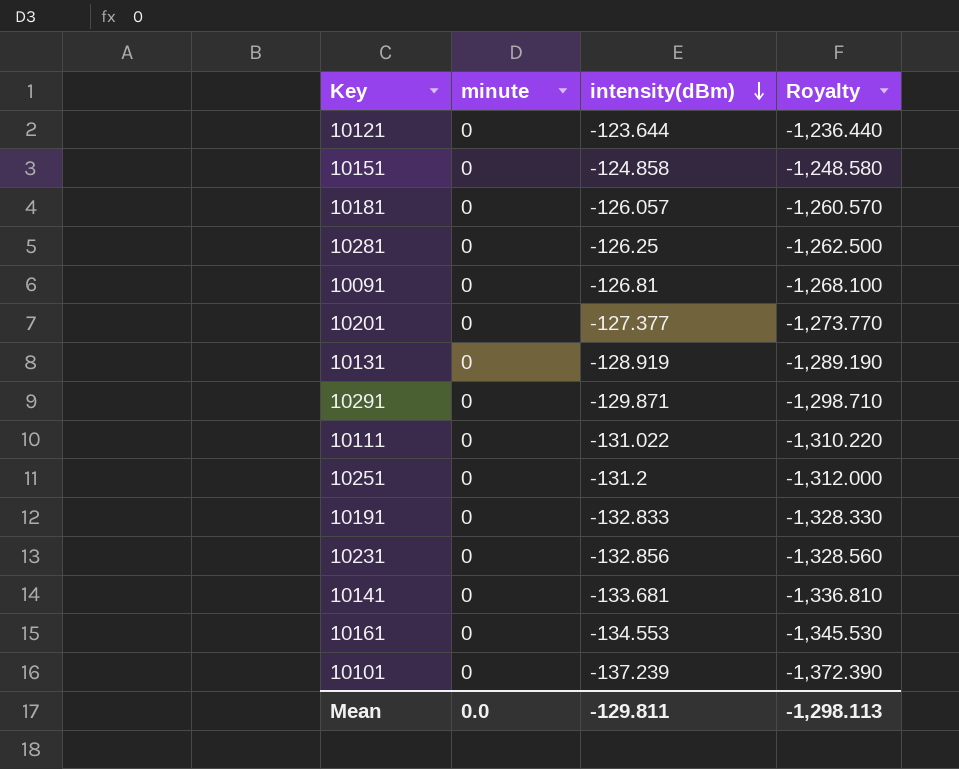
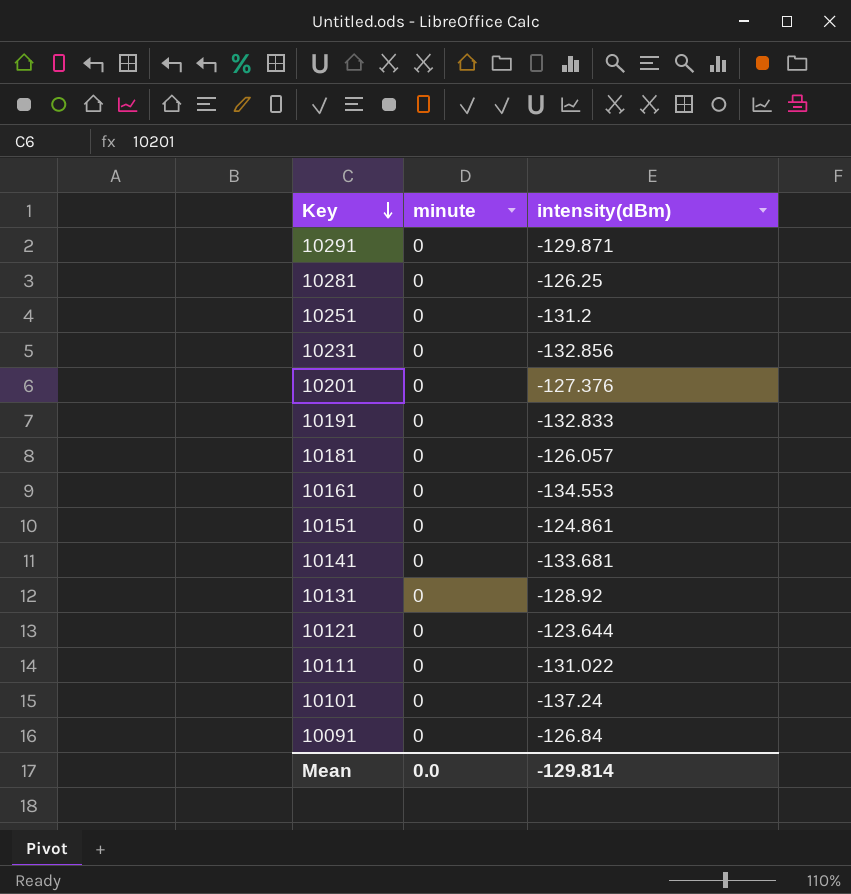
row order: intensity(dBm) descending -> Key descending
column Royalty | formula: [intensity(dBm)] * 10 -> none
10201 | intensity(dBm): -127.377 -> -127.376
10151 | intensity(dBm): -124.858 -> -124.861
10131 | intensity(dBm): -128.919 -> -128.92
10101 | intensity(dBm): -137.239 -> -137.24
10091 | intensity(dBm): -126.81 -> -126.84
Mean | intensity(dBm): -129.811 -> -129.814

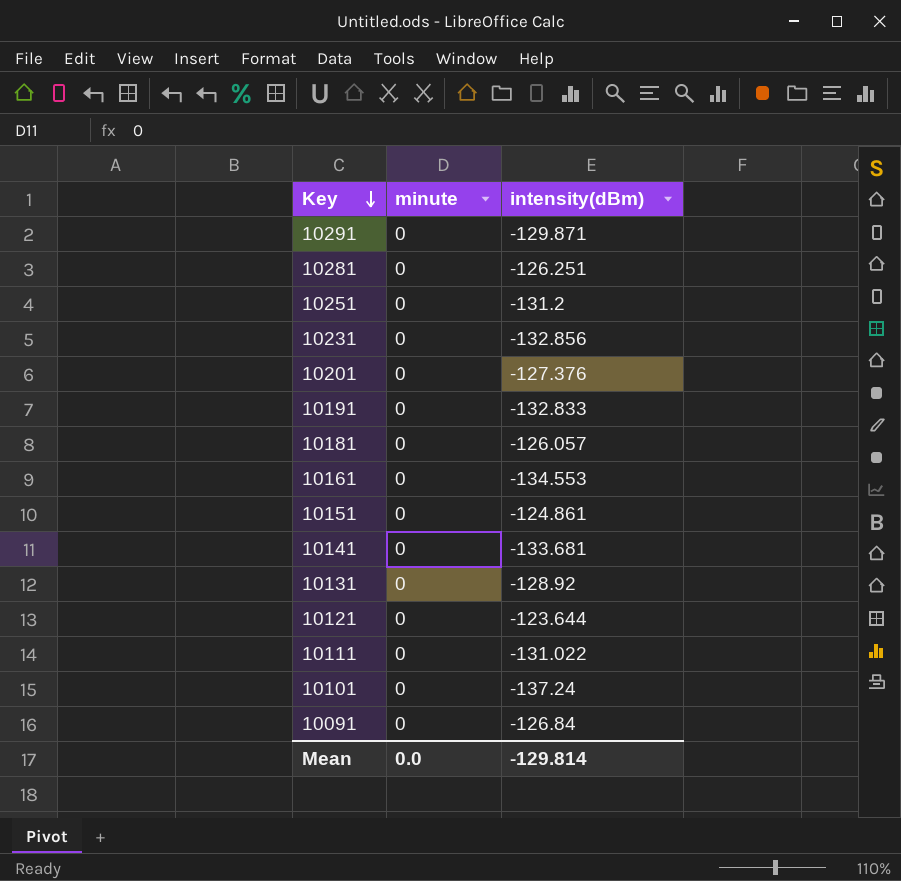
10281 | intensity(dBm): -126.25 -> -126.251

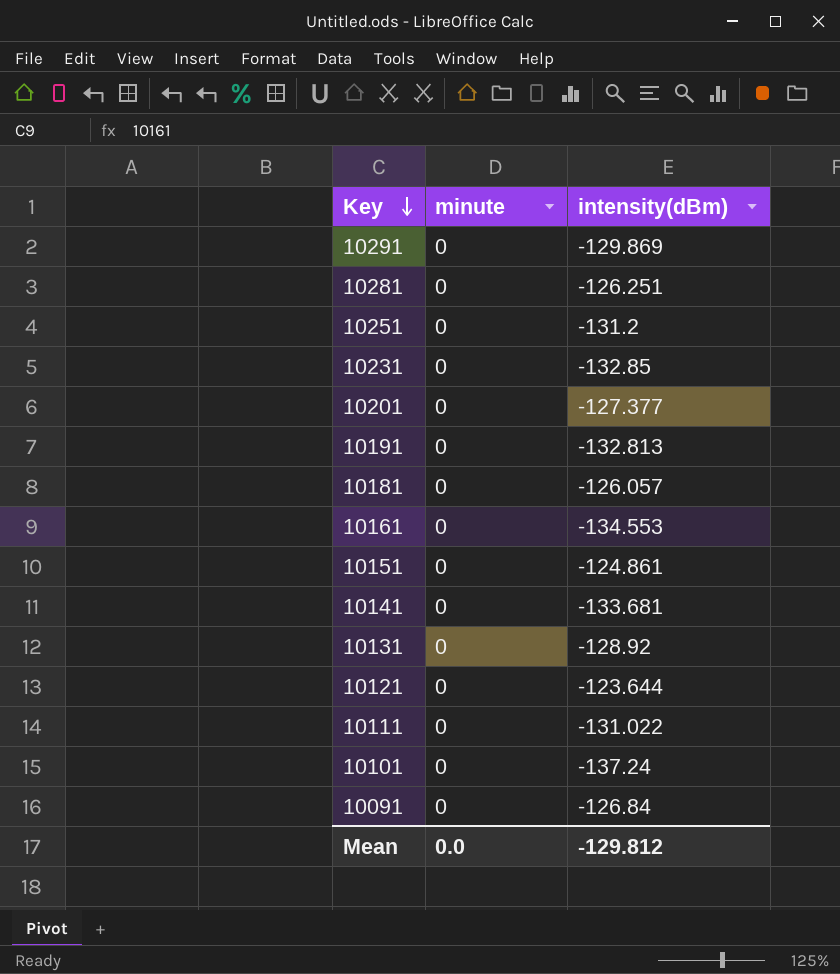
10291 | intensity(dBm): -129.871 -> -129.869
10231 | intensity(dBm): -132.856 -> -132.85
10201 | intensity(dBm): -127.376 -> -127.377
10191 | intensity(dBm): -132.833 -> -132.813
Mean | intensity(dBm): -129.814 -> -129.812

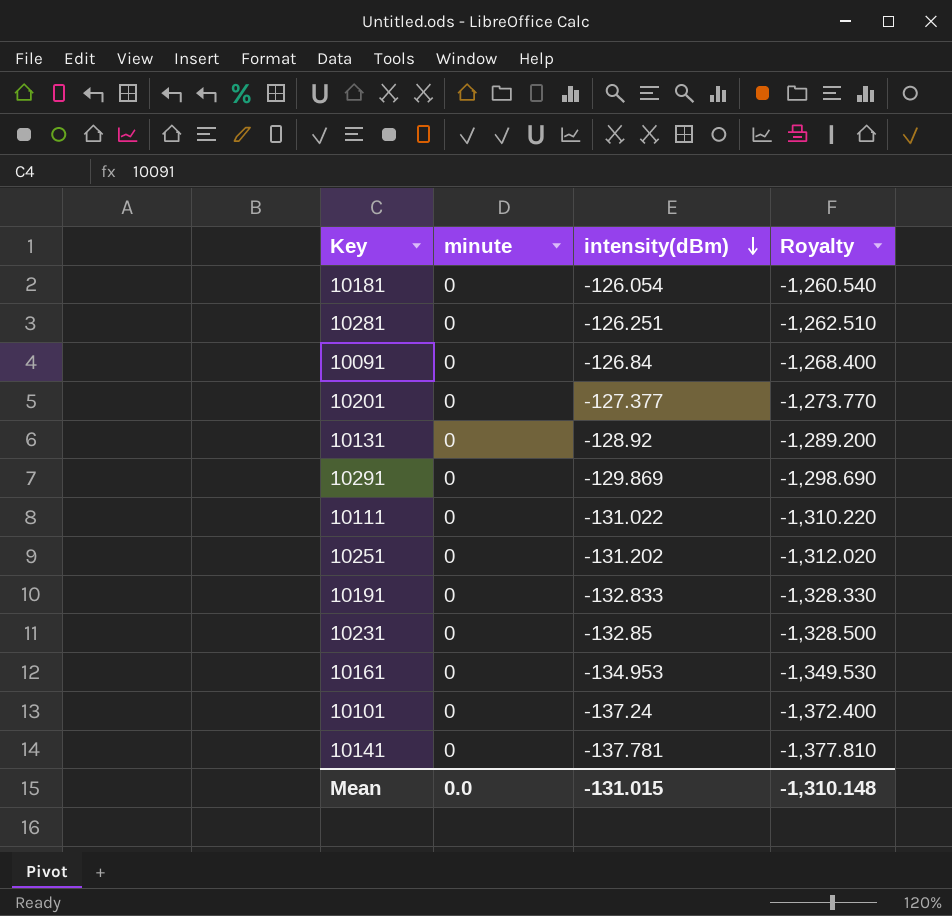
row order: Key descending -> intensity(dBm) descending
column Royalty | formula: none -> [intensity(dBm)] * 10
row 10151: 0 | -124.861 -> none
row 10121: 0 | -123.644 -> none
10181 | intensity(dBm): -126.057 -> -126.054
10251 | intensity(dBm): -131.2 -> -131.202
10191 | intensity(dBm): -132.813 -> -132.833
10161 | intensity(dBm): -134.553 -> -134.953
10141 | intensity(dBm): -133.681 -> -137.781
Mean | intensity(dBm): -129.812 -> -131.015

